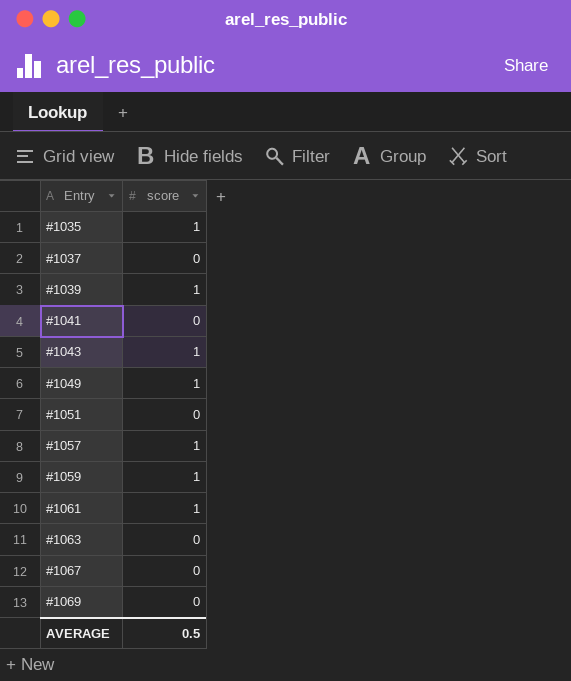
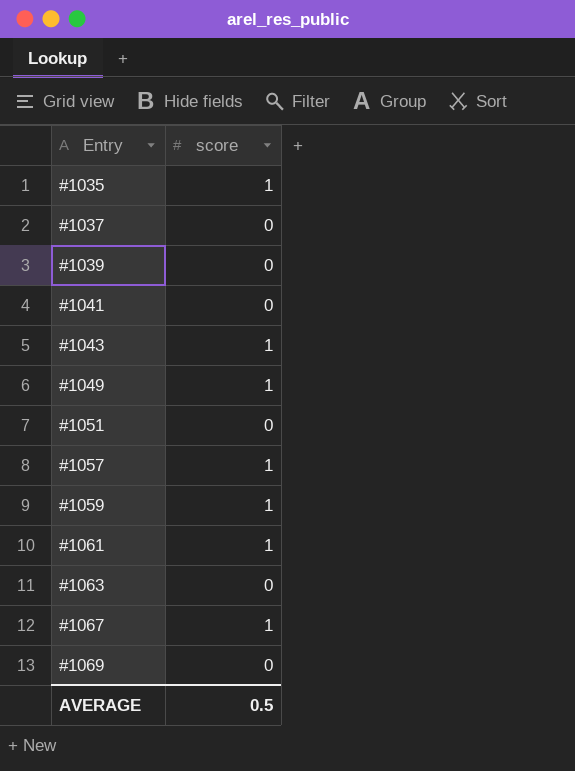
#1039 | score: 1 -> 0
#1067 | score: 0 -> 1

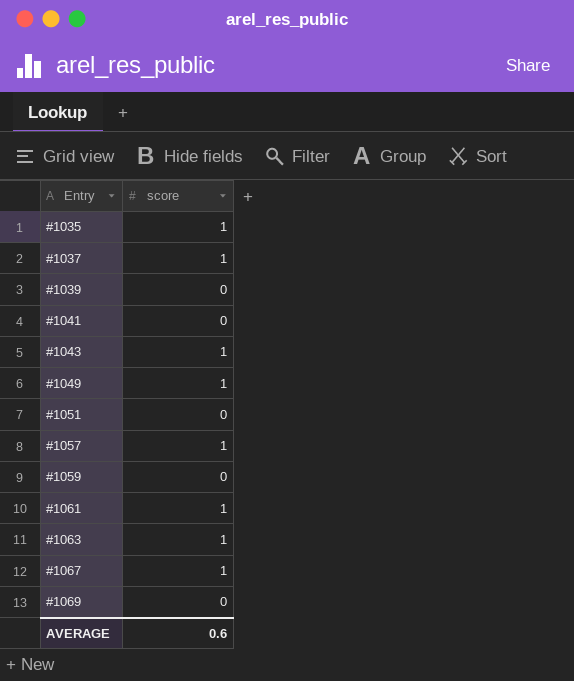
#1037 | score: 0 -> 1
#1059 | score: 1 -> 0
#1063 | score: 0 -> 1
AVERAGE | score: 0.5 -> 0.6

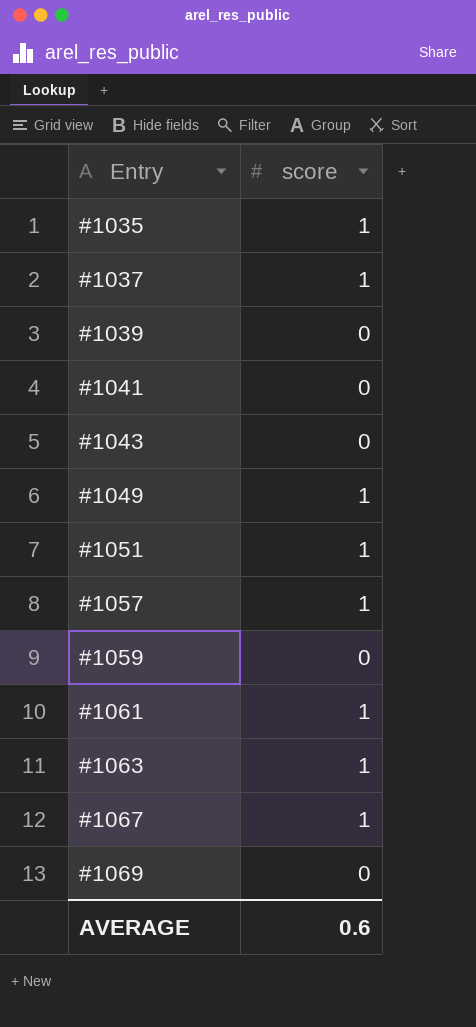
#1043 | score: 1 -> 0
#1051 | score: 0 -> 1

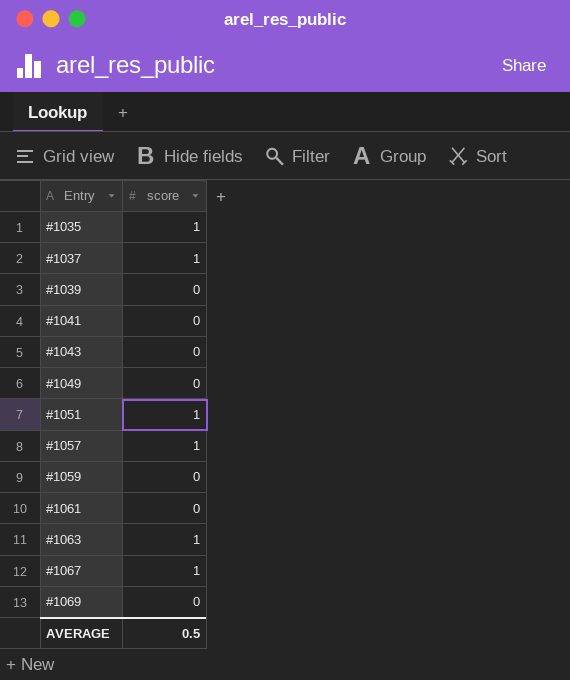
#1049 | score: 1 -> 0
#1061 | score: 1 -> 0
AVERAGE | score: 0.6 -> 0.5

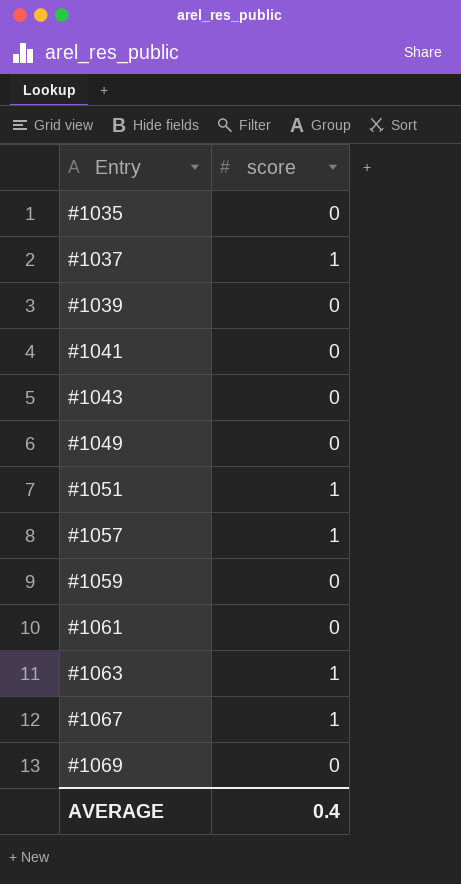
#1035 | score: 1 -> 0
AVERAGE | score: 0.5 -> 0.4

